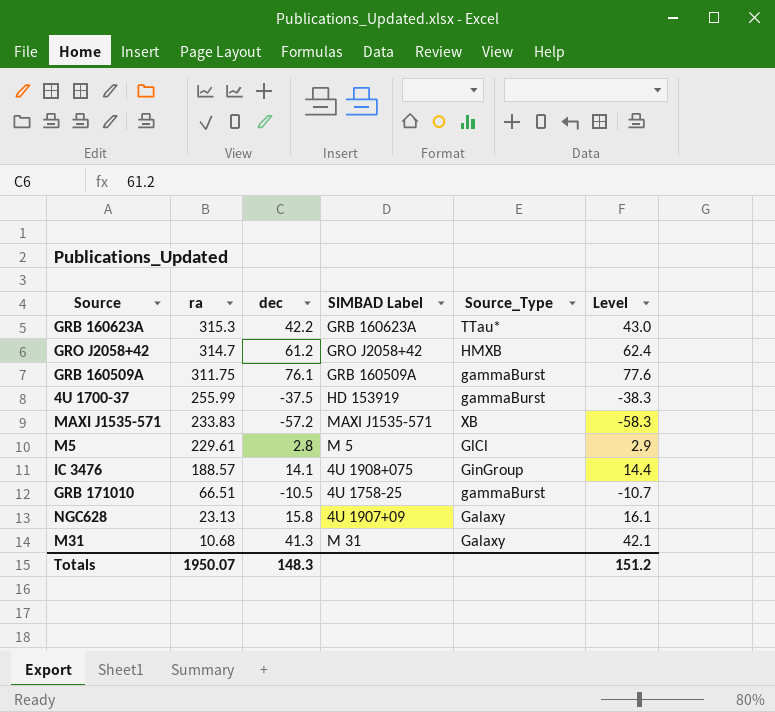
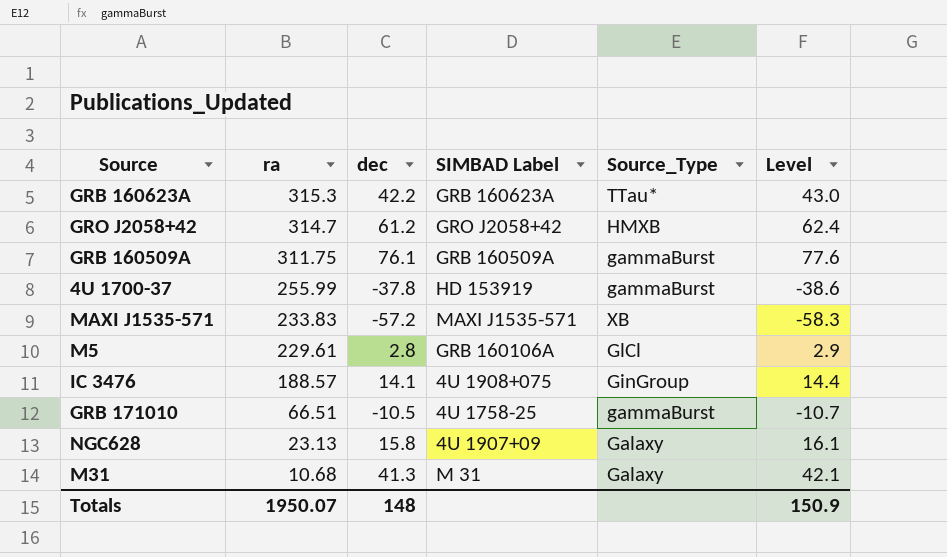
4U 1700-37 | dec: -37.5 -> -37.8
4U 1700-37 | Level: -38.3 -> -38.6
M5 | SIMBAD Label: M 5 -> GRB 160106A
Totals | dec: 148.3 -> 148
Totals | Level: 151.2 -> 150.9

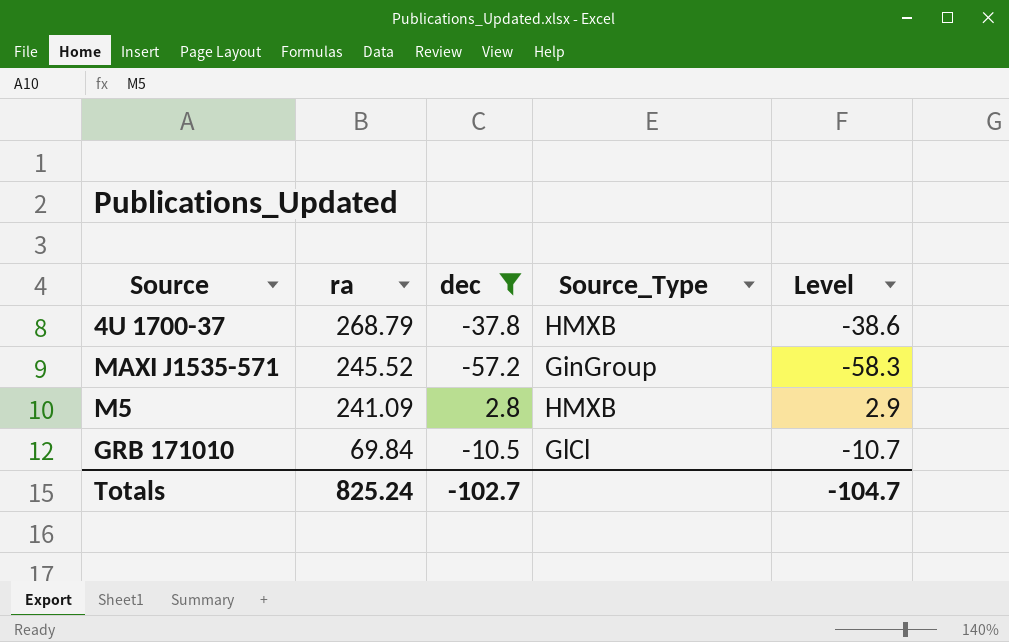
filter: none -> dec <= 2.8
column SIMBAD Label | position: 4 -> none
4U 1700-37 | ra: 255.99 -> 268.79
4U 1700-37 | Source_Type: gammaBurst -> HMXB
MAXI J1535-571 | ra: 233.83 -> 245.52
MAXI J1535-571 | Source_Type: XB -> GinGroup
M5 | ra: 229.61 -> 241.09
M5 | Source_Type: GlCl -> HMXB
GRB 171010 | ra: 66.51 -> 69.84
GRB 171010 | Source_Type: gammaBurst -> GlCl
Totals | ra: 1950.07 -> 825.24
Totals | dec: 148 -> -102.7
Totals | Level: 150.9 -> -104.7

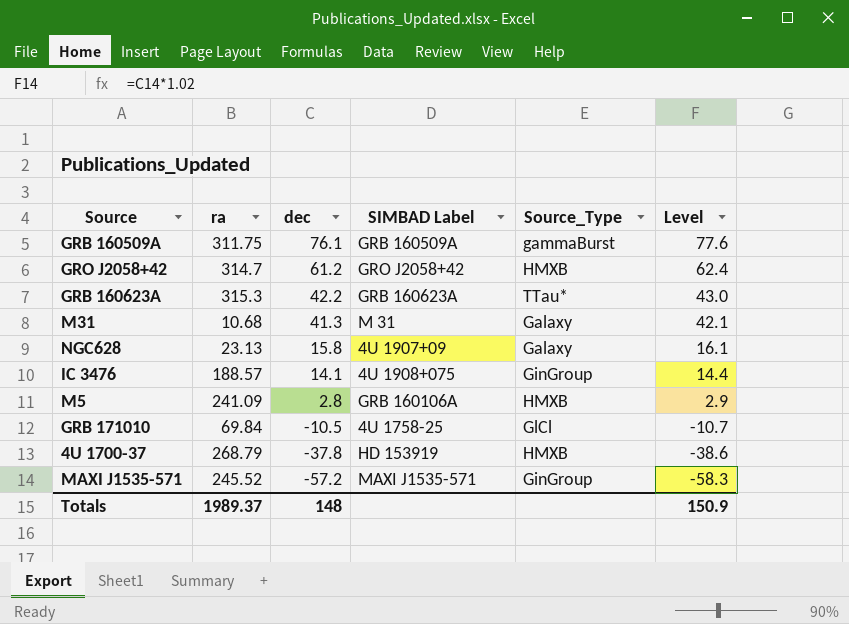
filter: dec <= 2.8 -> none
row order: ra descending -> dec descending
column SIMBAD Label | position: none -> 4
Totals | ra: 825.24 -> 1989.37
Totals | dec: -102.7 -> 148
Totals | Level: -104.7 -> 150.9

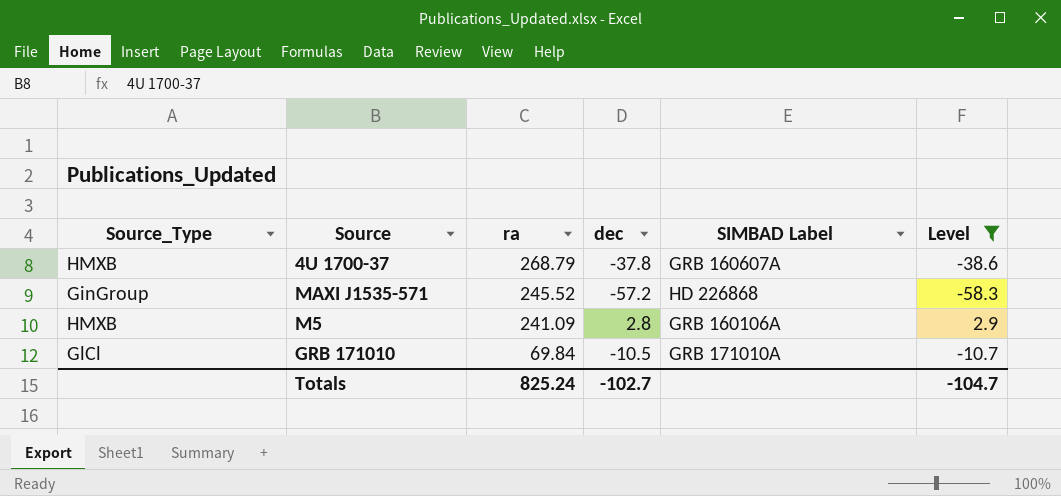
filter: none -> Level <= 2.9
row order: dec descending -> ra descending
column Source_Type | position: 5 -> 1
4U 1700-37 | SIMBAD Label: HD 153919 -> GRB 160607A
MAXI J1535-571 | SIMBAD Label: MAXI J1535-571 -> HD 226868
GRB 171010 | SIMBAD Label: 4U 1758-25 -> GRB 171010A
Totals | ra: 1989.37 -> 825.24
Totals | dec: 148 -> -102.7
Totals | Level: 150.9 -> -104.7

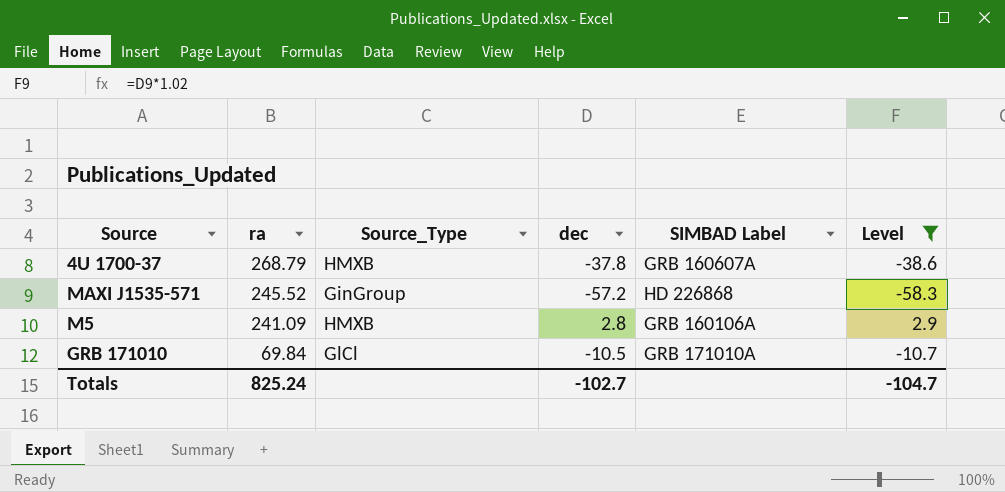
column Source_Type | position: 1 -> 3

